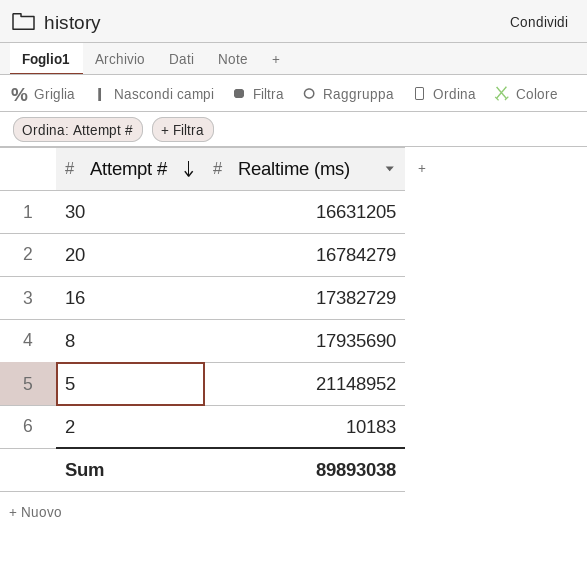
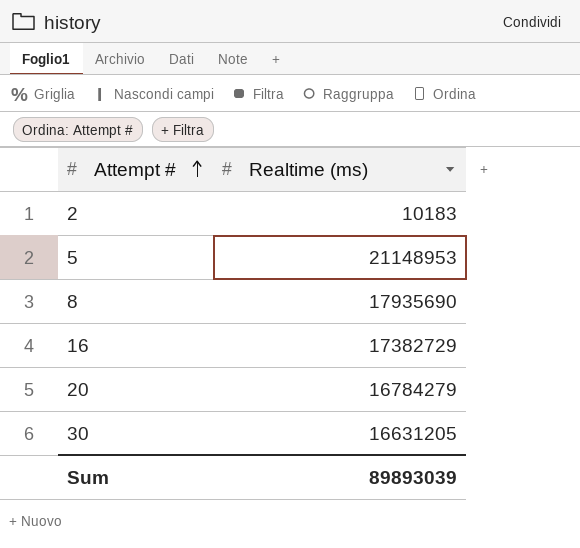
row order: Attempt # descending -> Attempt # ascending
5 | Realtime (ms): 21148952 -> 21148953
Sum | Realtime (ms): 89893038 -> 89893039

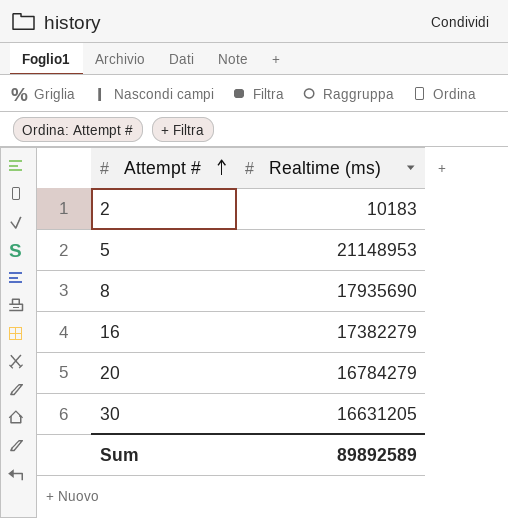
16 | Realtime (ms): 17382729 -> 17382279
Sum | Realtime (ms): 89893039 -> 89892589

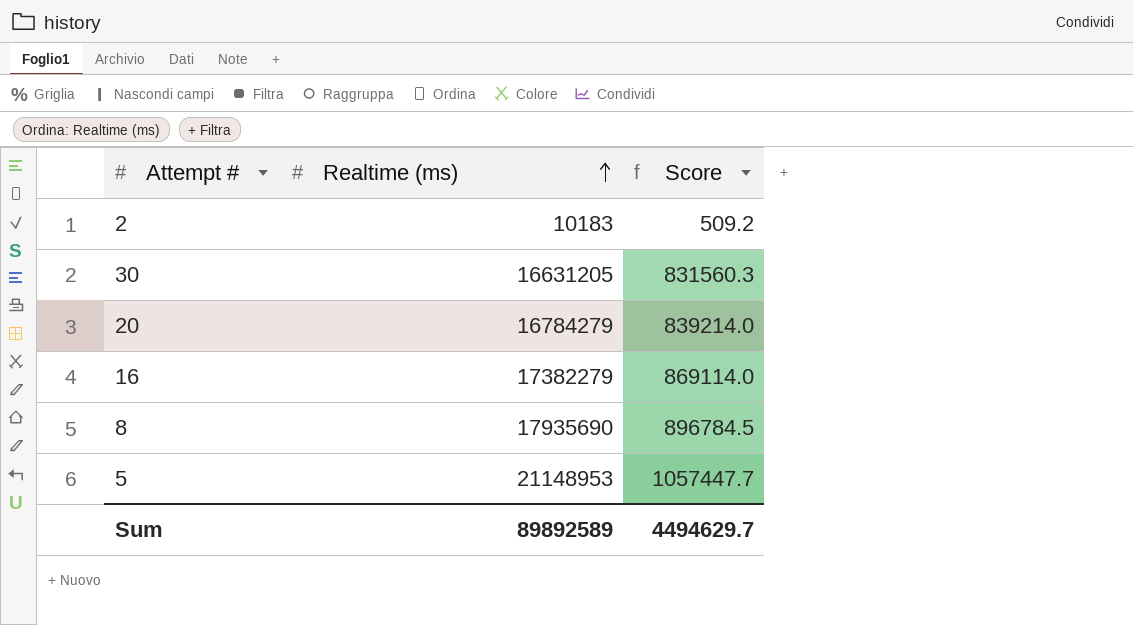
row order: Attempt # ascending -> Realtime (ms) ascending
column Score | formula: none -> [Realtime (ms)] * 0.05

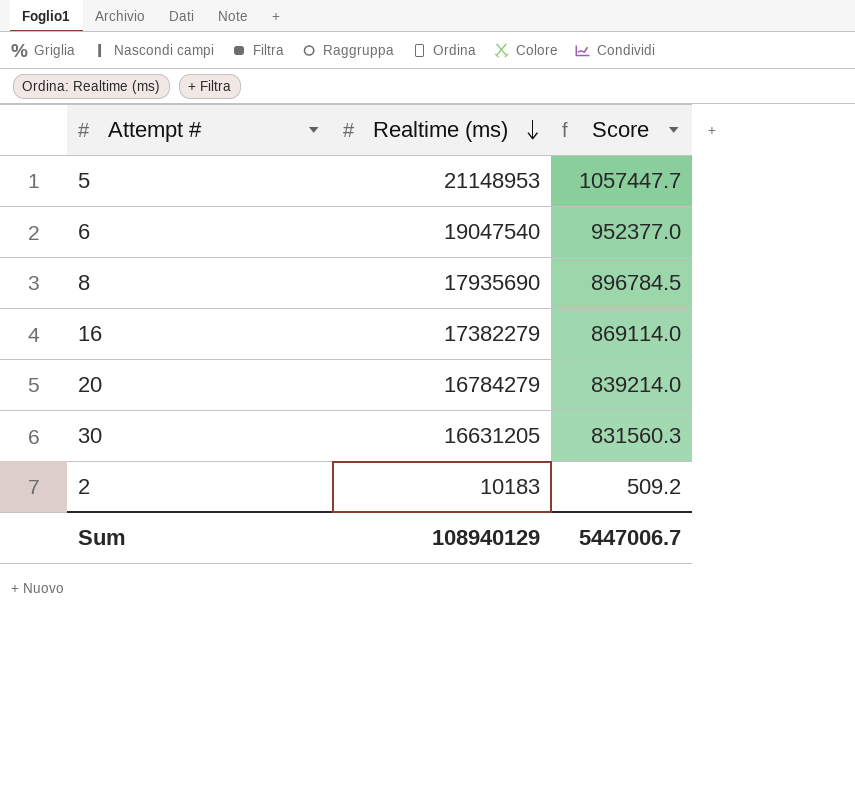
row order: Realtime (ms) ascending -> Realtime (ms) descending
row 6: none -> 19047540 | 952377.0
Sum | Realtime (ms): 89892589 -> 108940129
Sum | Score: 4494629.7 -> 5447006.7

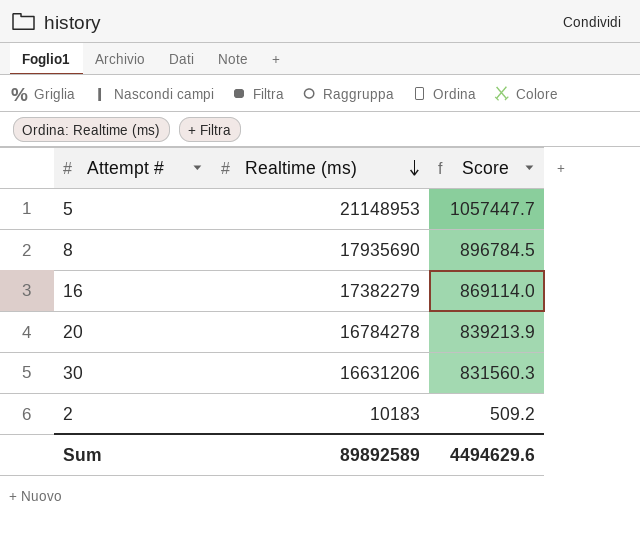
row 6: 19047540 | 952377.0 -> none
20 | Realtime (ms): 16784279 -> 16784278
20 | Score: 839214.0 -> 839213.9
30 | Realtime (ms): 16631205 -> 16631206
Sum | Realtime (ms): 108940129 -> 89892589
Sum | Score: 5447006.7 -> 4494629.6

